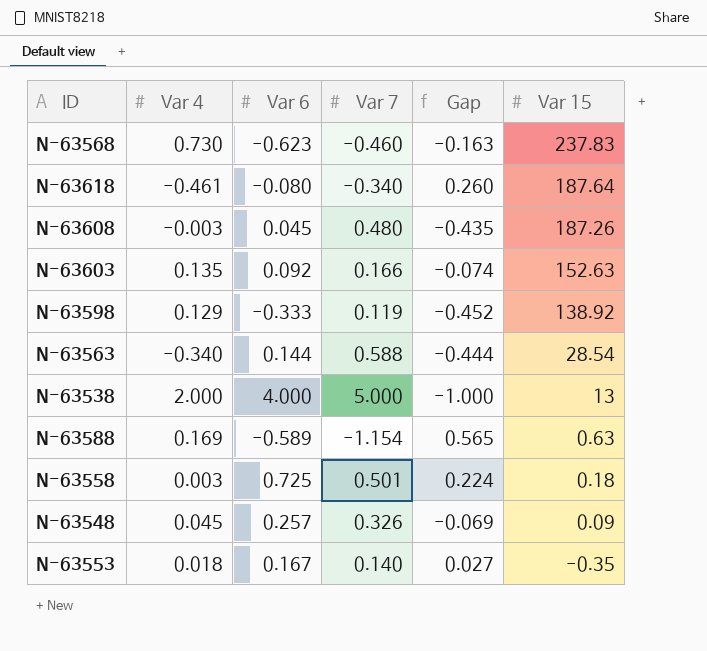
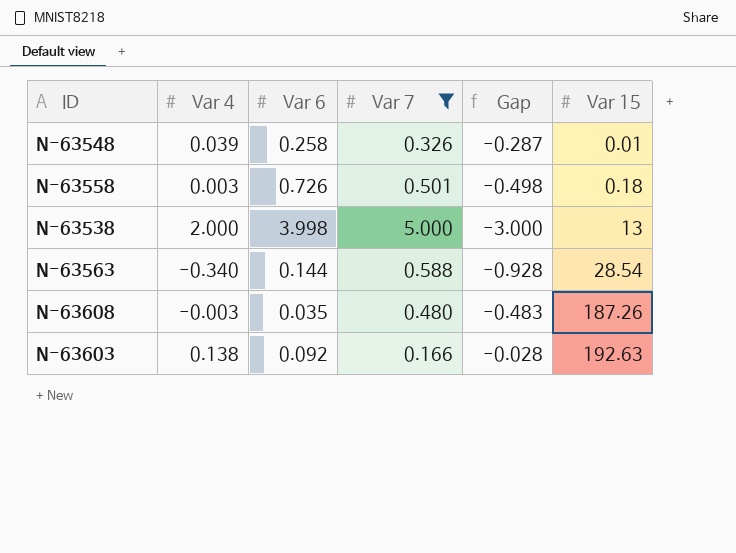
filter: none -> Var 7 >= 0.166
row order: Var 15 descending -> Var 15 ascending
column Gap | formula: [Var 6] - [Var 7] -> [Var 4] - [Var 7]
N-63548 | Var 4: 0.045 -> 0.039
N-63548 | Var 6: 0.257 -> 0.258
N-63548 | Var 15: 0.09 -> 0.01
N-63558 | Var 6: 0.725 -> 0.726
N-63538 | Var 6: 4.000 -> 3.998
N-63608 | Var 6: 0.045 -> 0.035
N-63603 | Var 4: 0.135 -> 0.138
N-63603 | Var 15: 152.63 -> 192.63

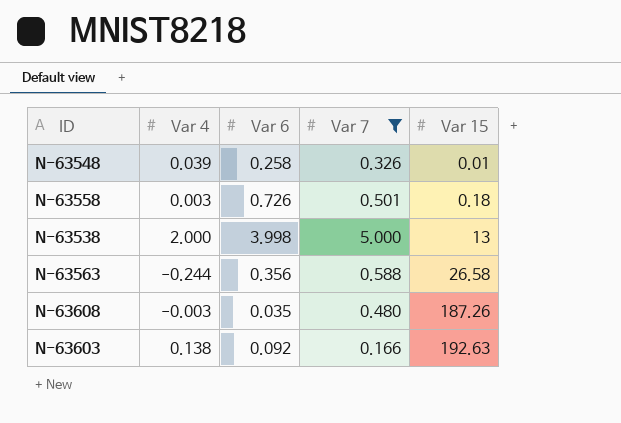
column Gap | formula: [Var 4] - [Var 7] -> none
N-63563 | Var 4: -0.340 -> -0.244
N-63563 | Var 6: 0.144 -> 0.356
N-63563 | Var 15: 28.54 -> 26.58

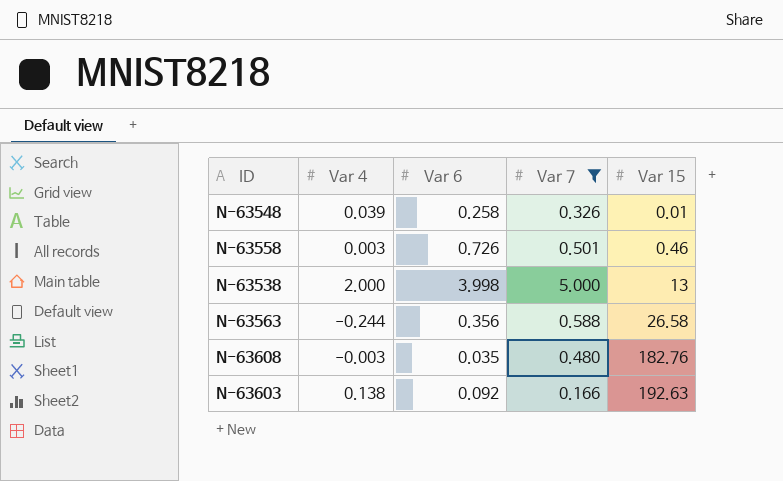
N-63558 | Var 15: 0.18 -> 0.46
N-63608 | Var 15: 187.26 -> 182.76

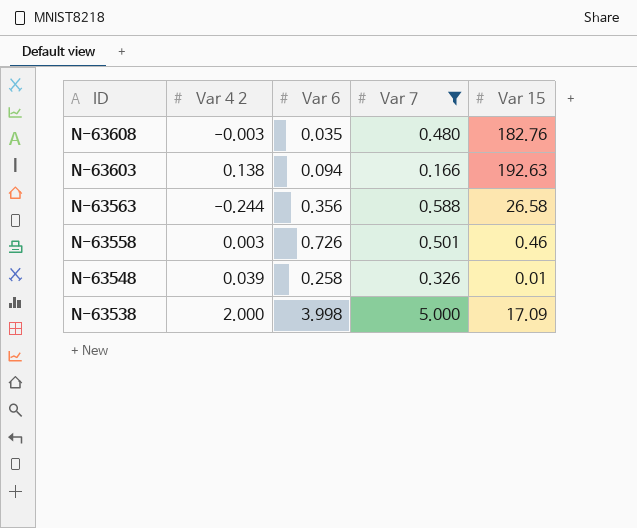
row order: Var 15 ascending -> ID descending
column name: Var 4 -> Var 4 2
N-63603 | Var 6: 0.092 -> 0.094
N-63538 | Var 15: 13 -> 17.09

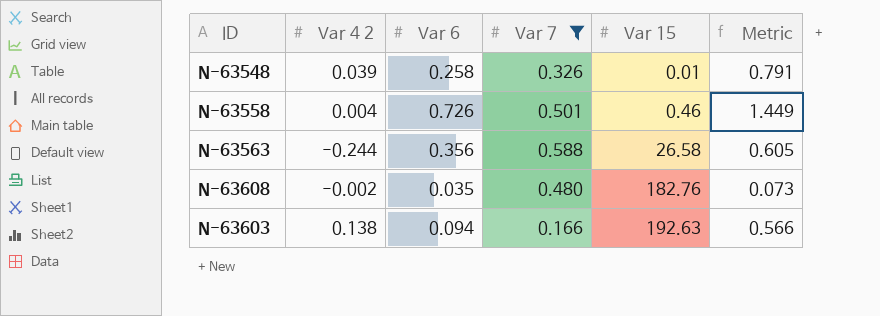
row order: ID descending -> Var 15 ascending
column Metric | formula: none -> [Var 6] / [Var 7]
row N-63538: 2.000 | 3.998 | 5.000 | 17.09 -> none
N-63558 | Var 4 2: 0.003 -> 0.004
N-63608 | Var 4 2: -0.003 -> -0.002

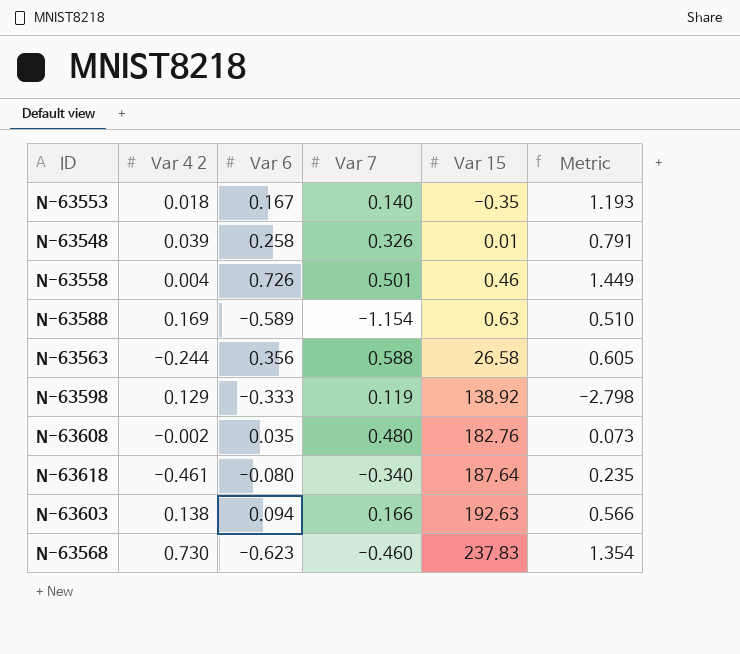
filter: Var 7 >= 0.166 -> none

